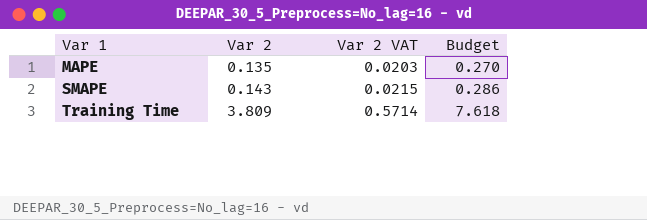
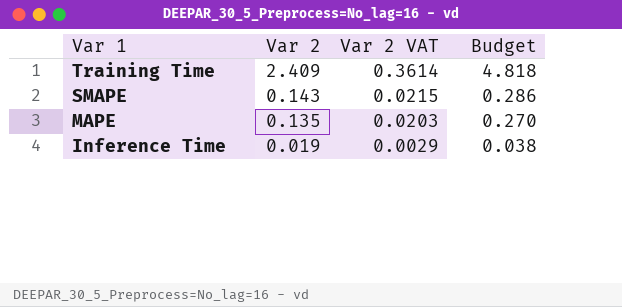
row order: Var 1 ascending -> Var 1 descending
Training Time | Var 2: 3.809 -> 2.409
Training Time | Var 2 VAT: 0.5714 -> 0.3614
Training Time | Budget: 7.618 -> 4.818
row Inference Time: none -> 0.019 | 0.0029 | 0.038

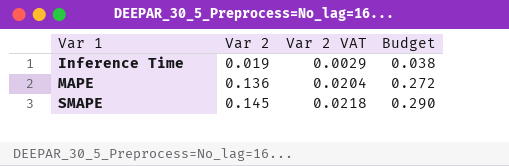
row order: Var 1 descending -> Var 1 ascending
row Training Time: 2.409 | 0.3614 | 4.818 -> none
MAPE | Var 2: 0.135 -> 0.136
MAPE | Var 2 VAT: 0.0203 -> 0.0204
MAPE | Budget: 0.270 -> 0.272
SMAPE | Var 2: 0.143 -> 0.145
SMAPE | Var 2 VAT: 0.0215 -> 0.0218
SMAPE | Budget: 0.286 -> 0.290

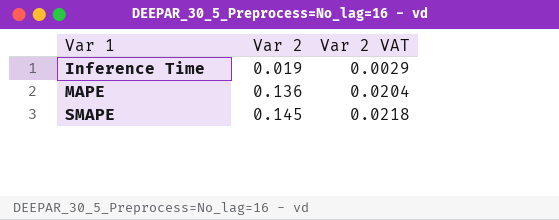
column Budget | formula: [Var 2] * 2 -> none

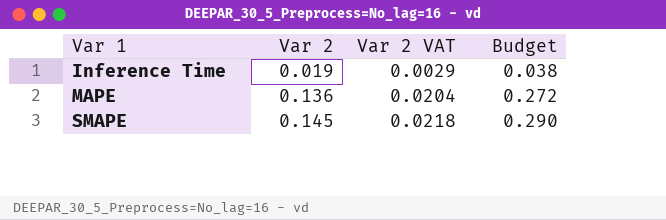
column Budget | formula: none -> [Var 2] * 2

